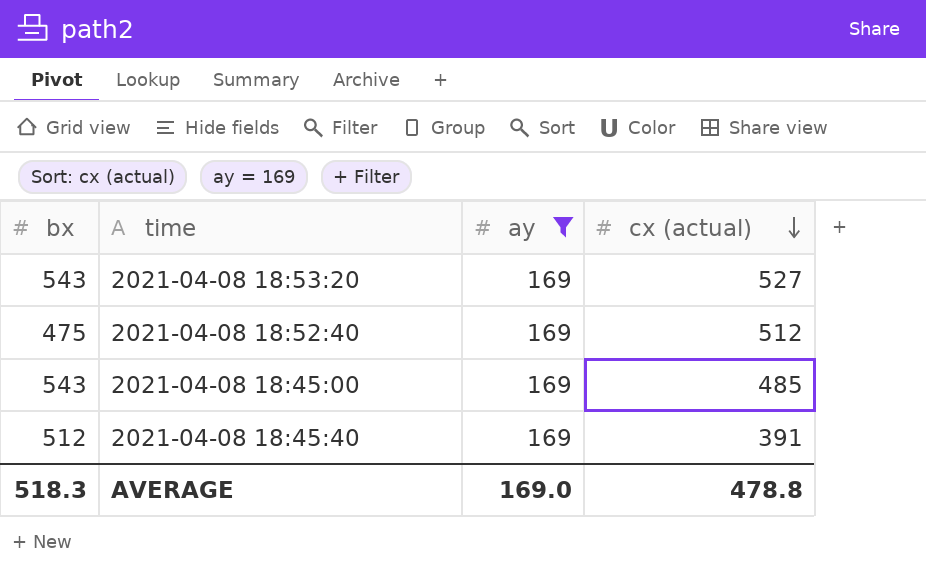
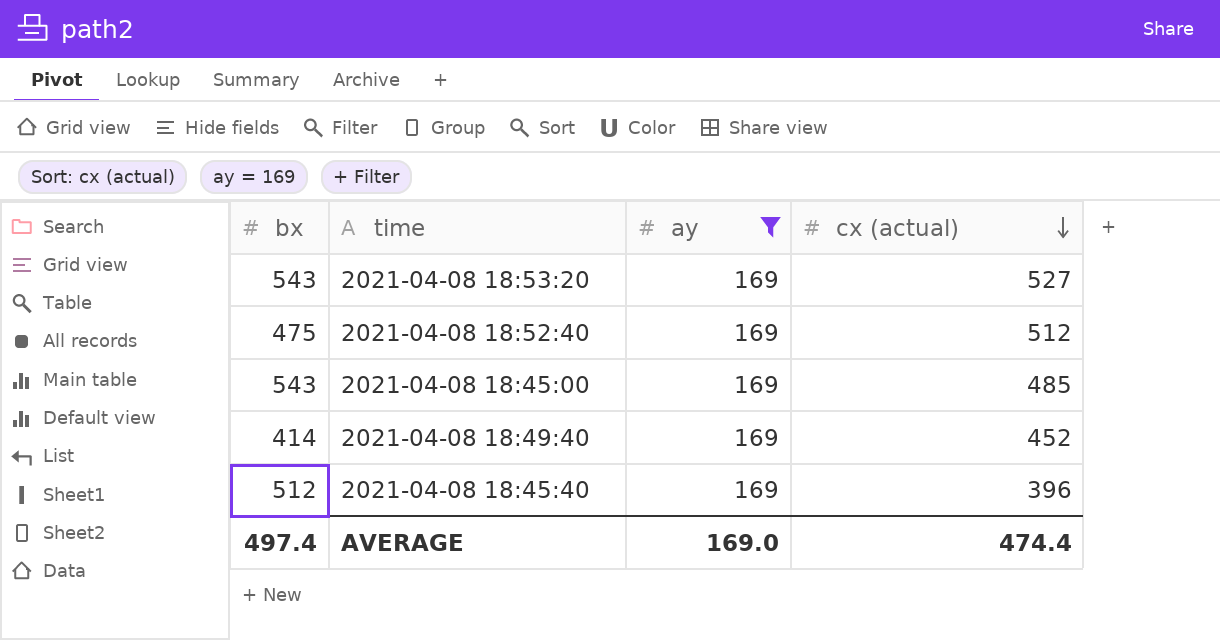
row 2021-04-08 18:49:40: none -> 414 | 169 | 452
2021-04-08 18:45:40 | cx (actual): 391 -> 396
AVERAGE | bx: 518.3 -> 497.4
AVERAGE | cx (actual): 478.8 -> 474.4

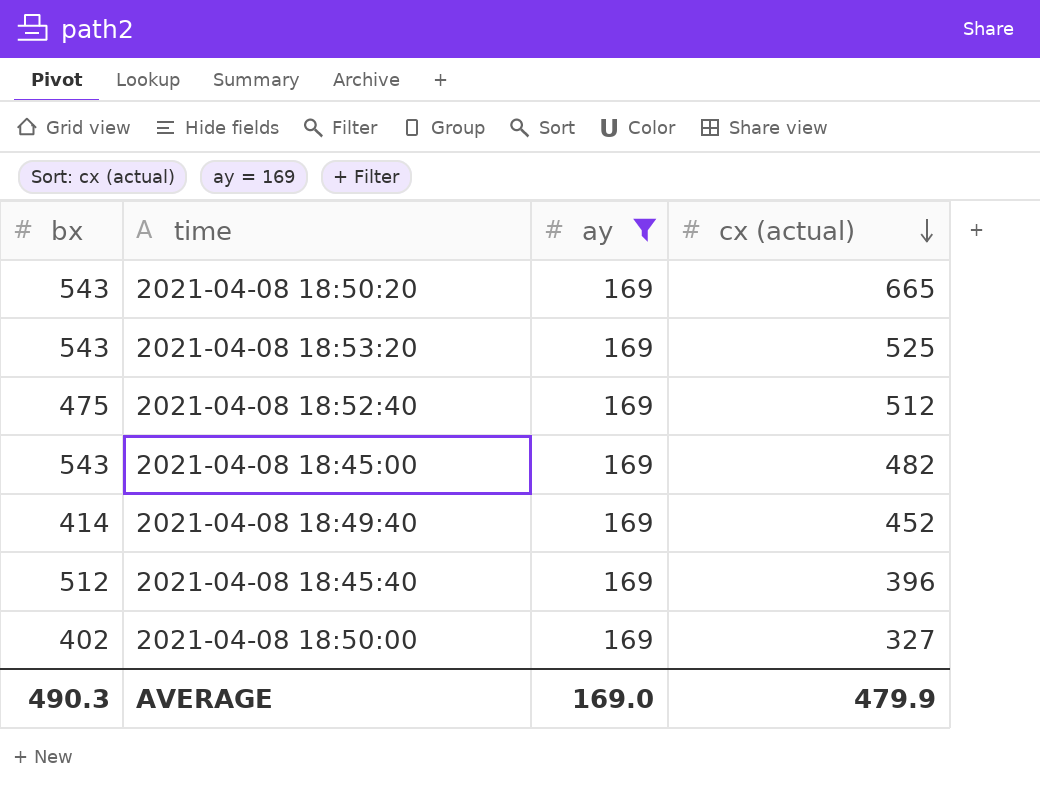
row 2021-04-08 18:50:20: none -> 543 | 169 | 665
2021-04-08 18:53:20 | cx (actual): 527 -> 525
2021-04-08 18:45:00 | cx (actual): 485 -> 482
row 2021-04-08 18:50:00: none -> 402 | 169 | 327
AVERAGE | bx: 497.4 -> 490.3
AVERAGE | cx (actual): 474.4 -> 479.9

